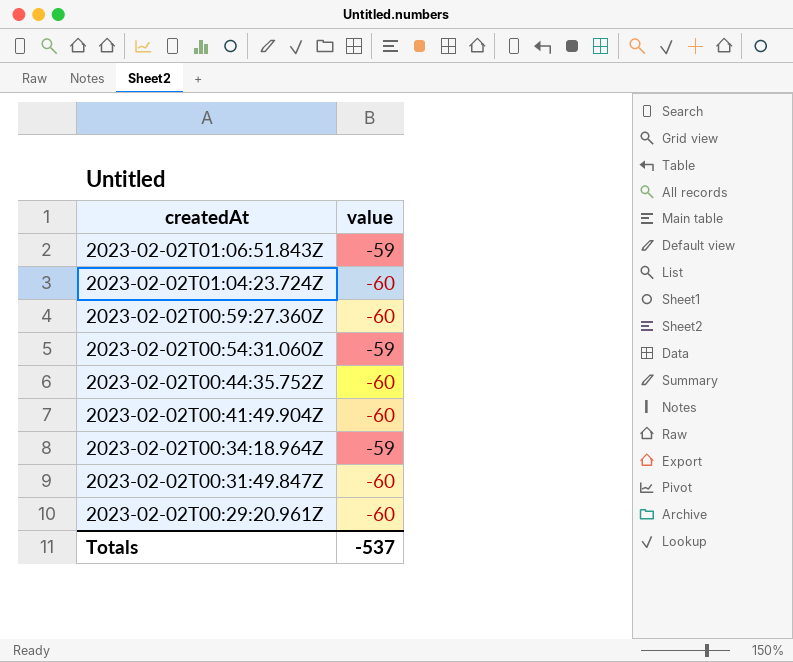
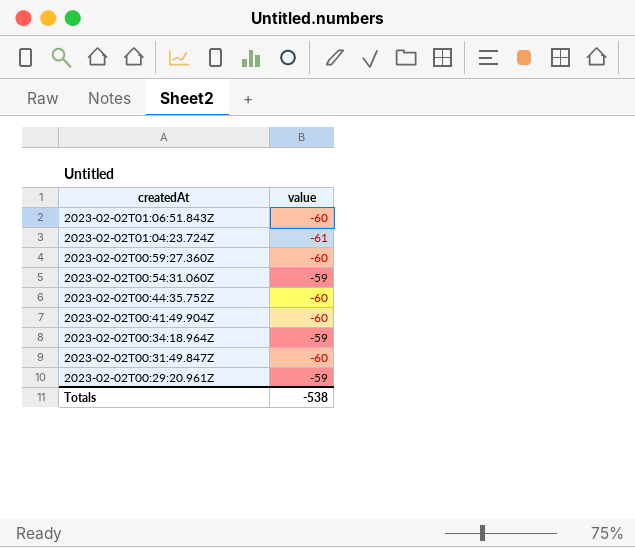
2023-02-02T01:06:51.843Z | value: -59 -> -60
2023-02-02T01:04:23.724Z | value: -60 -> -61
2023-02-02T00:29:20.961Z | value: -60 -> -59
Totals | value: -537 -> -538

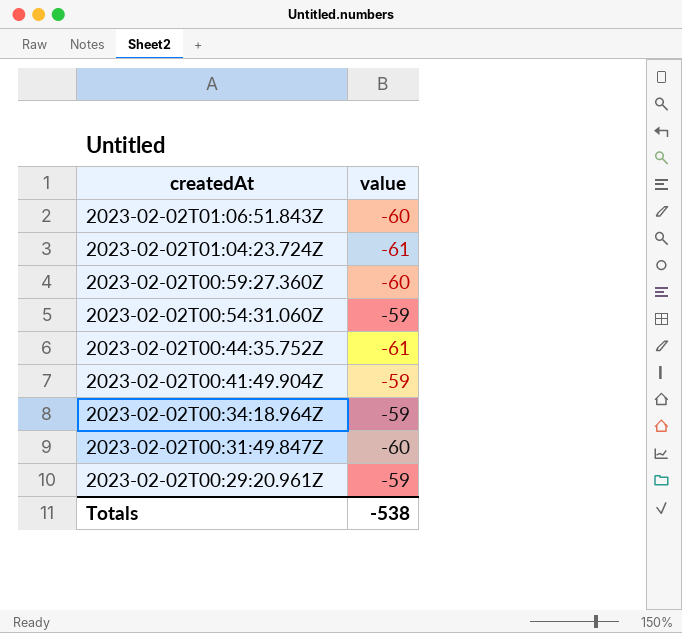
2023-02-02T00:44:35.752Z | value: -60 -> -61
2023-02-02T00:41:49.904Z | value: -60 -> -59

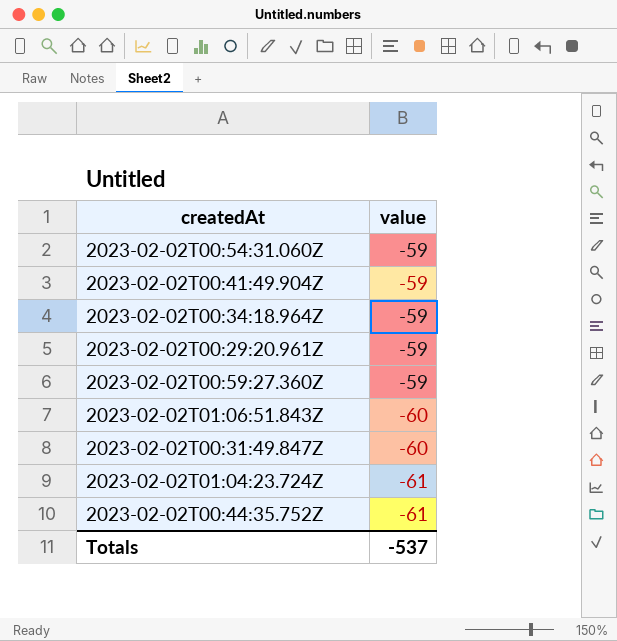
row order: createdAt descending -> value descending
2023-02-02T00:59:27.360Z | value: -60 -> -59
Totals | value: -538 -> -537

